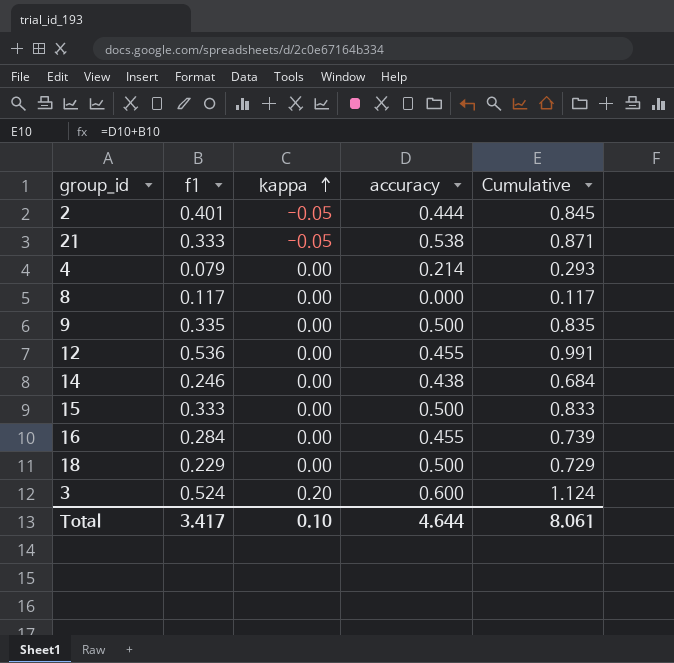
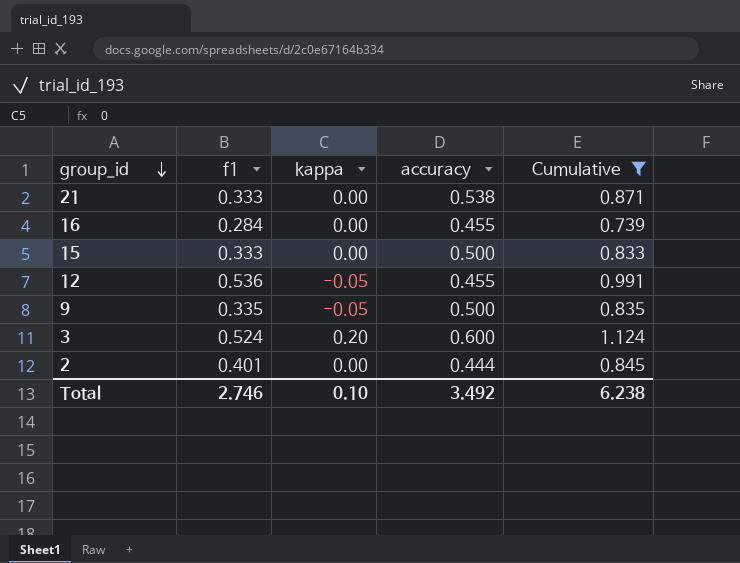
filter: none -> Cumulative >= 0.739
row order: kappa ascending -> group_id descending
21 | kappa: -0.05 -> 0.00
12 | kappa: 0.00 -> -0.05
9 | kappa: 0.00 -> -0.05
2 | kappa: -0.05 -> 0.00
Total | f1: 3.417 -> 2.746
Total | accuracy: 4.644 -> 3.492
Total | Cumulative: 8.061 -> 6.238

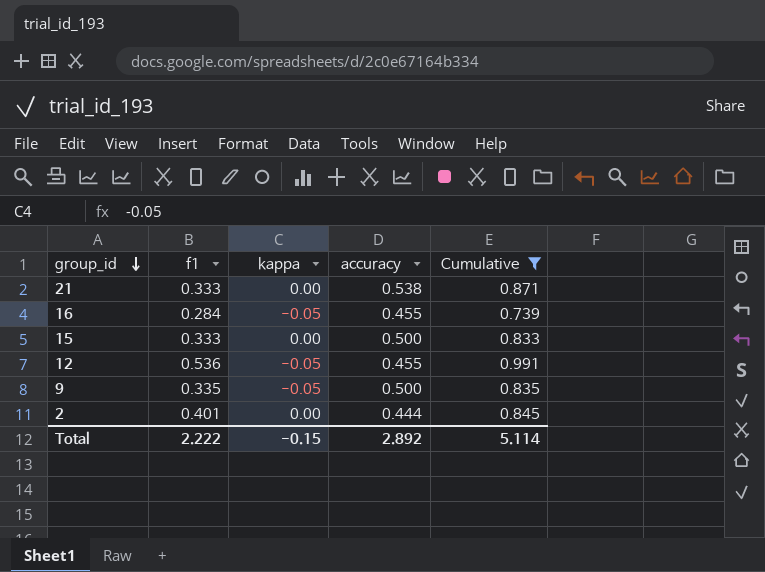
row 3: 0.524 | 0.20 | 0.600 | 1.124 -> none
16 | kappa: 0.00 -> -0.05
Total | f1: 2.746 -> 2.222
Total | kappa: 0.10 -> -0.15
Total | accuracy: 3.492 -> 2.892
Total | Cumulative: 6.238 -> 5.114

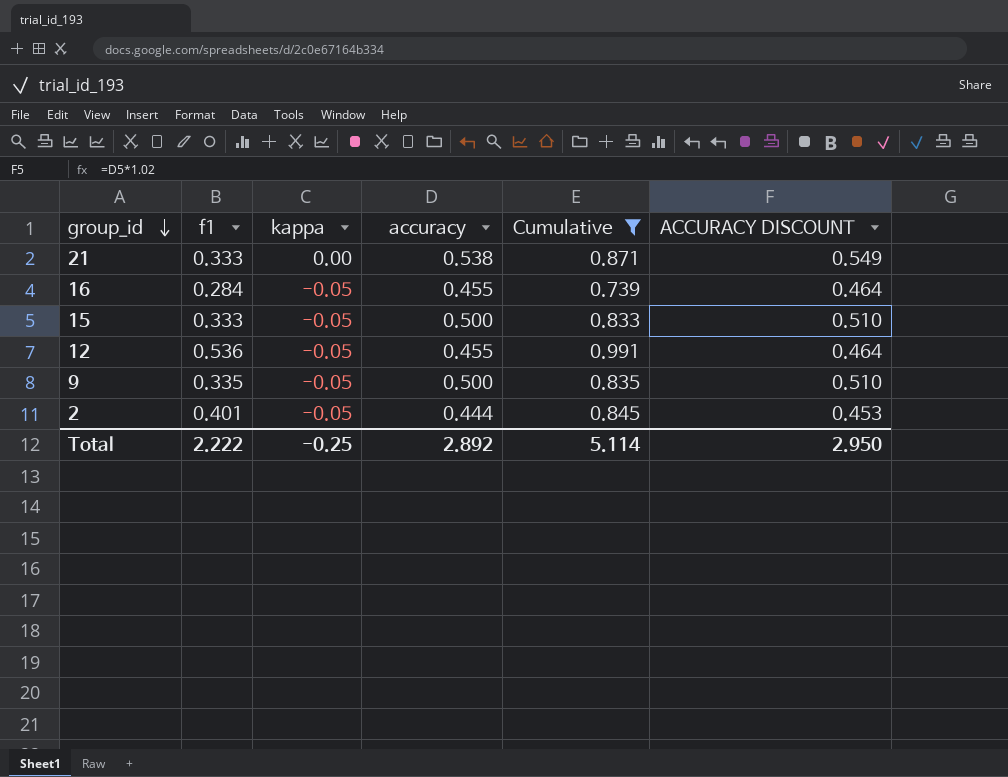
column ACCURACY DISCOUNT | formula: none -> [accuracy] * 1.02
15 | kappa: 0.00 -> -0.05
2 | kappa: 0.00 -> -0.05
Total | kappa: -0.15 -> -0.25

